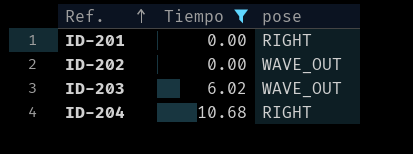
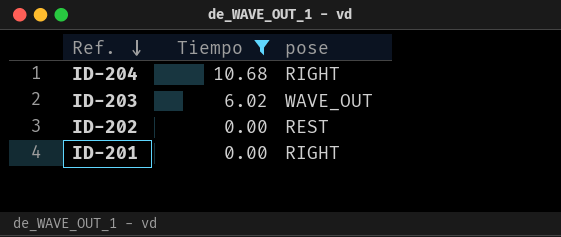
row order: Ref. ascending -> Ref. descending
ID-202 | pose: WAVE_OUT -> REST

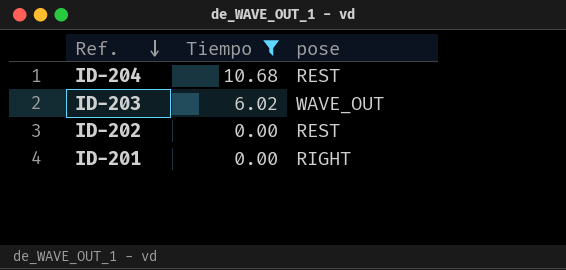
ID-204 | pose: RIGHT -> REST

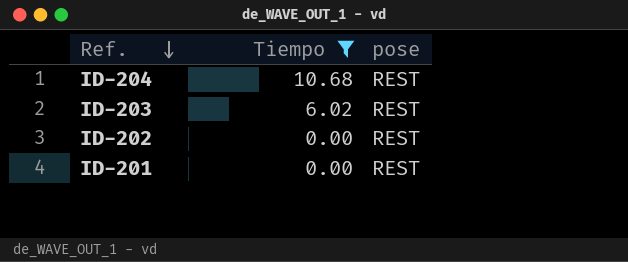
ID-203 | pose: WAVE_OUT -> REST
ID-201 | pose: RIGHT -> REST

